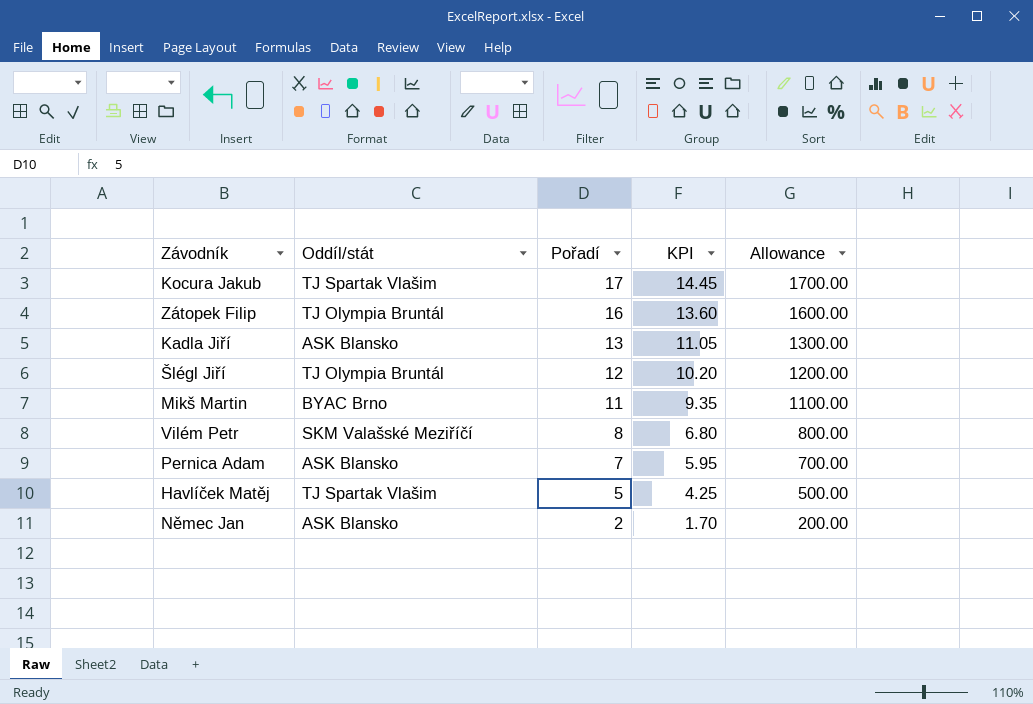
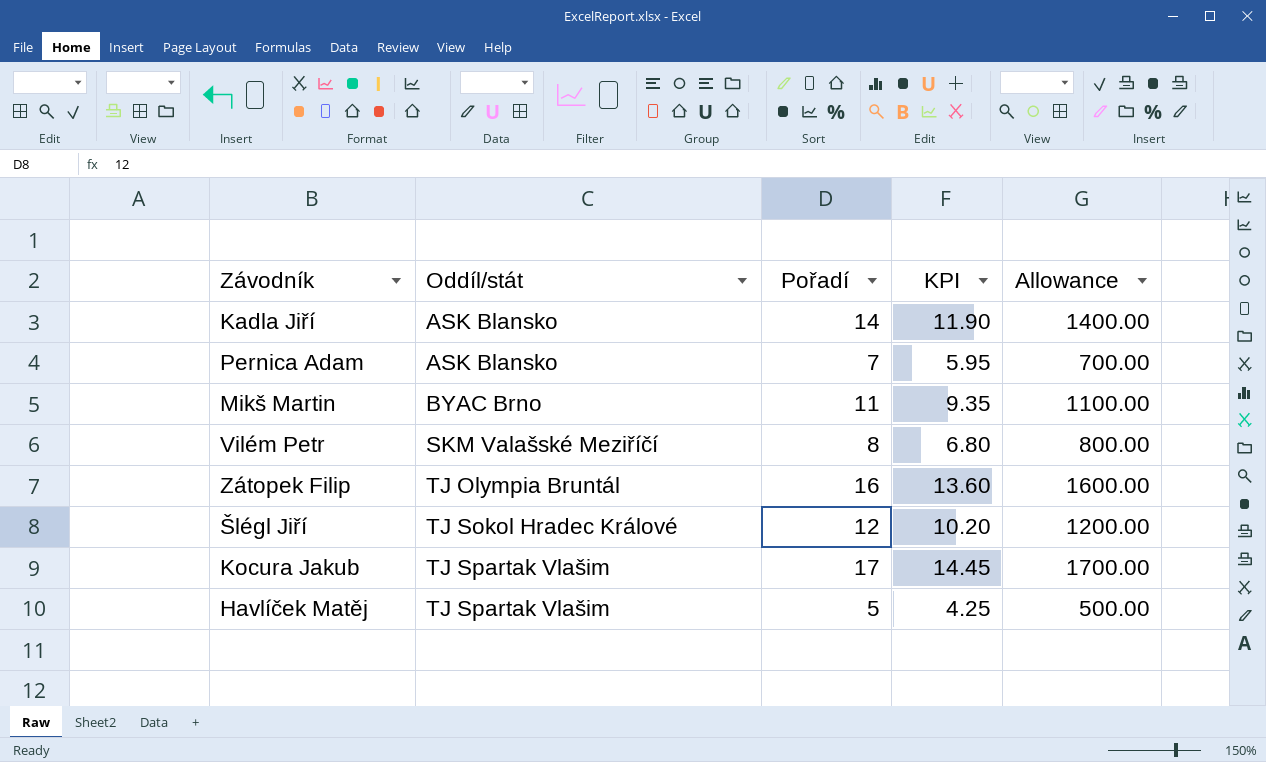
row order: Pořadí descending -> Oddíl/stát ascending
row Němec Jan: ASK Blansko | 2 | 1.70 | 200.00 -> none
Kadla Jiří | Pořadí: 13 -> 14
Kadla Jiří | KPI: 11.05 -> 11.90
Kadla Jiří | Allowance: 1300.00 -> 1400.00
Šlégl Jiří | Oddíl/stát: TJ Olympia Bruntál -> TJ Sokol Hradec Králové

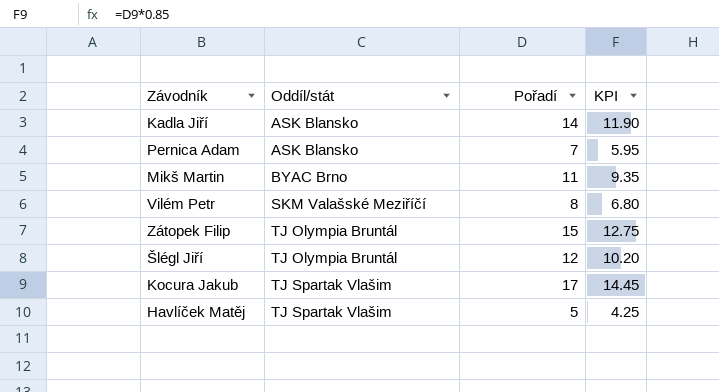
column Allowance | formula: [Pořadí] * 100 -> none
Zátopek Filip | Pořadí: 16 -> 15
Zátopek Filip | KPI: 13.60 -> 12.75
Šlégl Jiří | Oddíl/stát: TJ Sokol Hradec Králové -> TJ Olympia Bruntál

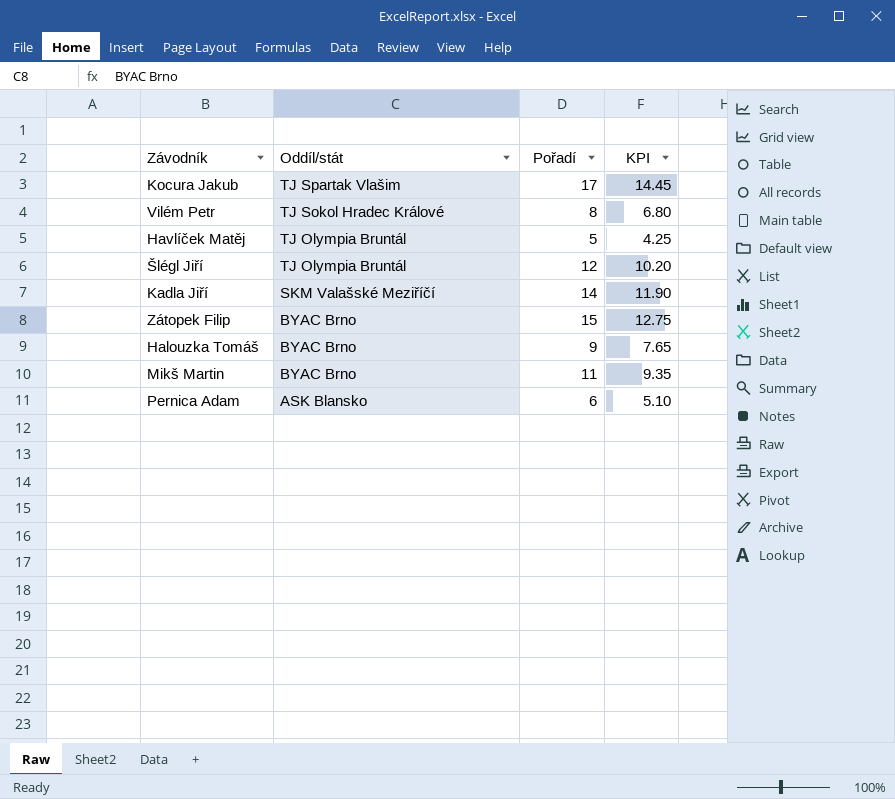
row order: Oddíl/stát ascending -> Oddíl/stát descending
Vilém Petr | Oddíl/stát: SKM Valašské Meziříčí -> TJ Sokol Hradec Králové
Havlíček Matěj | Oddíl/stát: TJ Spartak Vlašim -> TJ Olympia Bruntál
Kadla Jiří | Oddíl/stát: ASK Blansko -> SKM Valašské Meziříčí
Zátopek Filip | Oddíl/stát: TJ Olympia Bruntál -> BYAC Brno
row Halouzka Tomáš: none -> BYAC Brno | 9 | 7.65
Pernica Adam | Pořadí: 7 -> 6
Pernica Adam | KPI: 5.95 -> 5.10

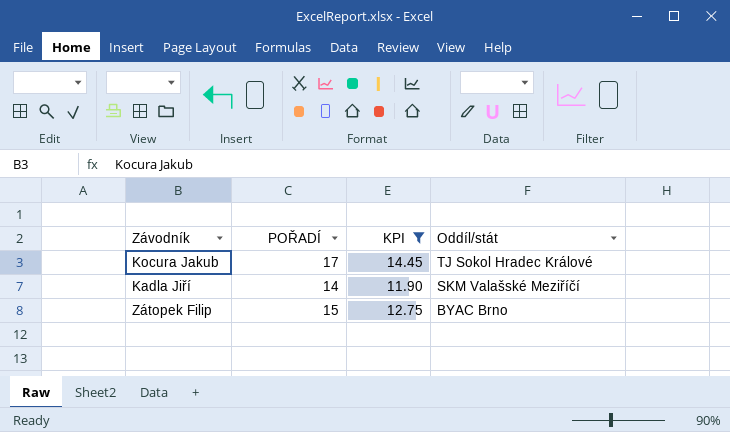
filter: none -> KPI >= 11.90
column name: Pořadí -> POŘADÍ
column Oddíl/stát | position: 2 -> 4
Kocura Jakub | Oddíl/stát: TJ Spartak Vlašim -> TJ Sokol Hradec Králové

